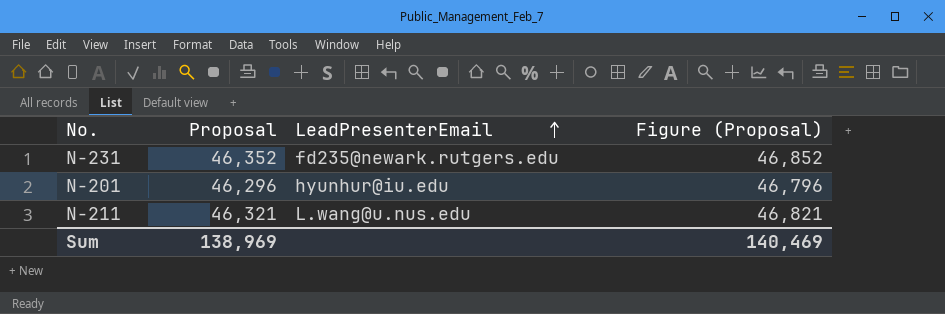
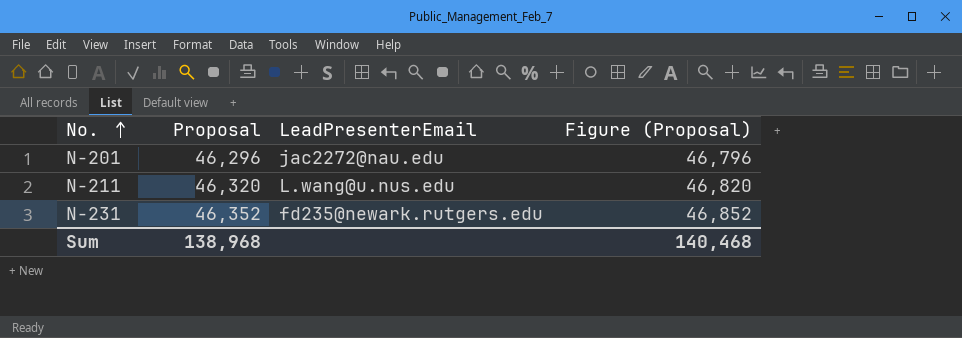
row order: LeadPresenterEmail ascending -> No. ascending
N-201 | LeadPresenterEmail: hyunhur@iu.edu -> jac2272@nau.edu
N-211 | Proposal: 46,321 -> 46,320
N-211 | Figure (Proposal): 46,821 -> 46,820
Sum | Proposal: 138,969 -> 138,968
Sum | Figure (Proposal): 140,469 -> 140,468

